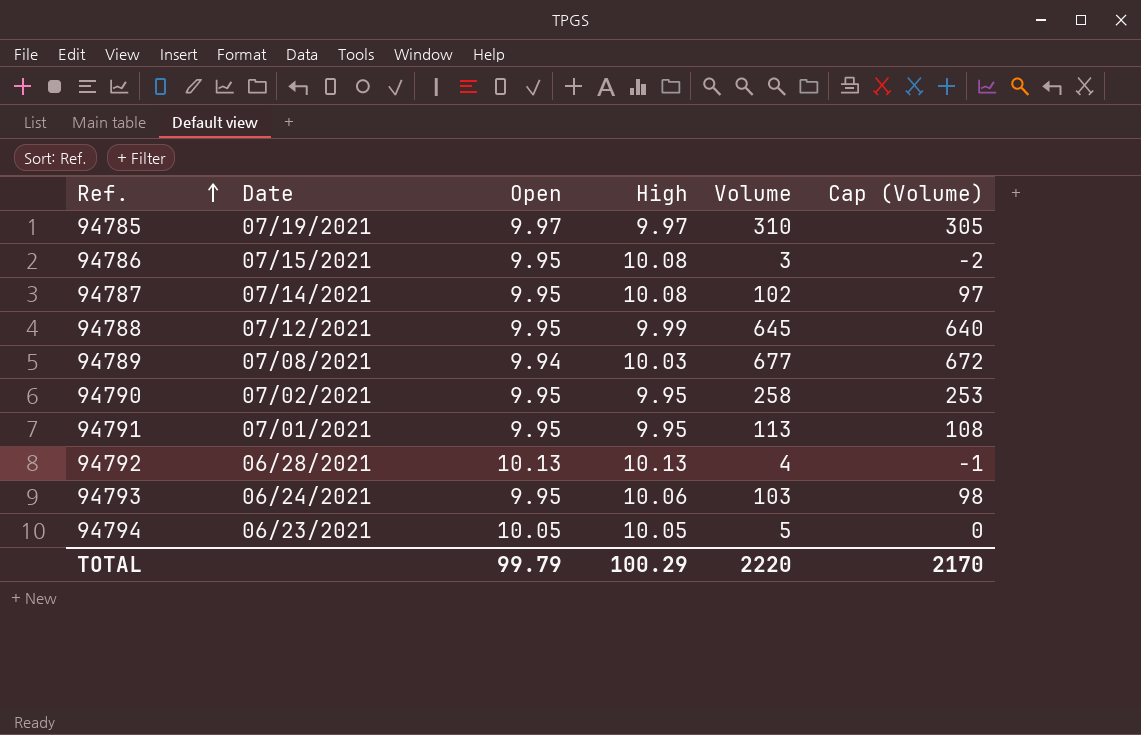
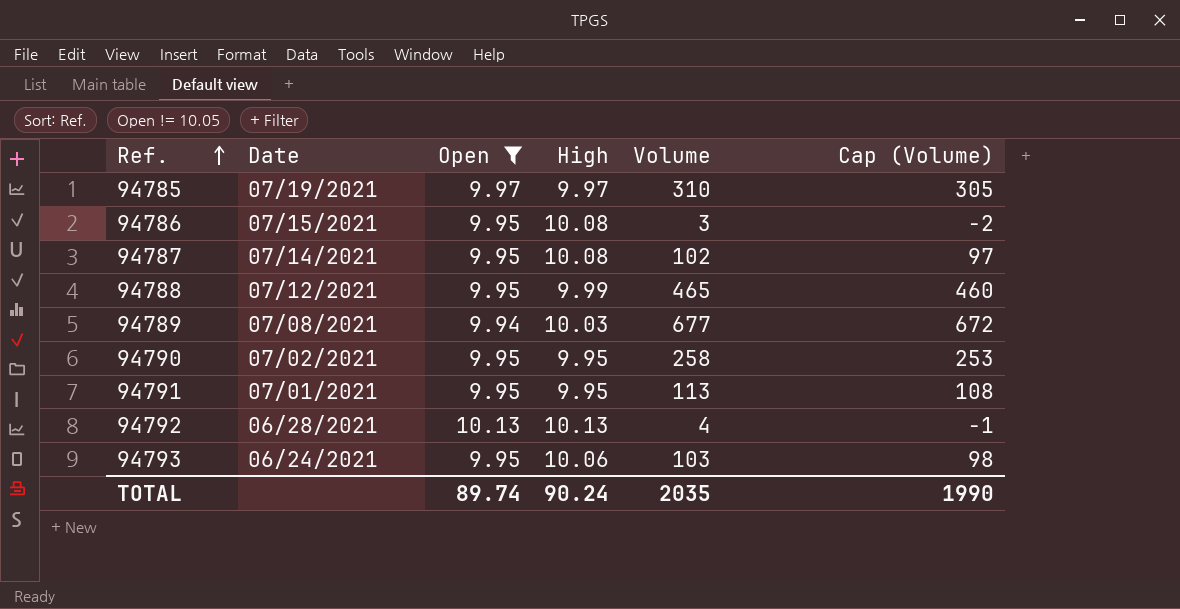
filter: none -> Open != 10.05
94788 | Volume: 645 -> 465
94788 | Cap (Volume): 640 -> 460
TOTAL | Open: 99.79 -> 89.74
TOTAL | High: 100.29 -> 90.24
TOTAL | Volume: 2220 -> 2035
TOTAL | Cap (Volume): 2170 -> 1990

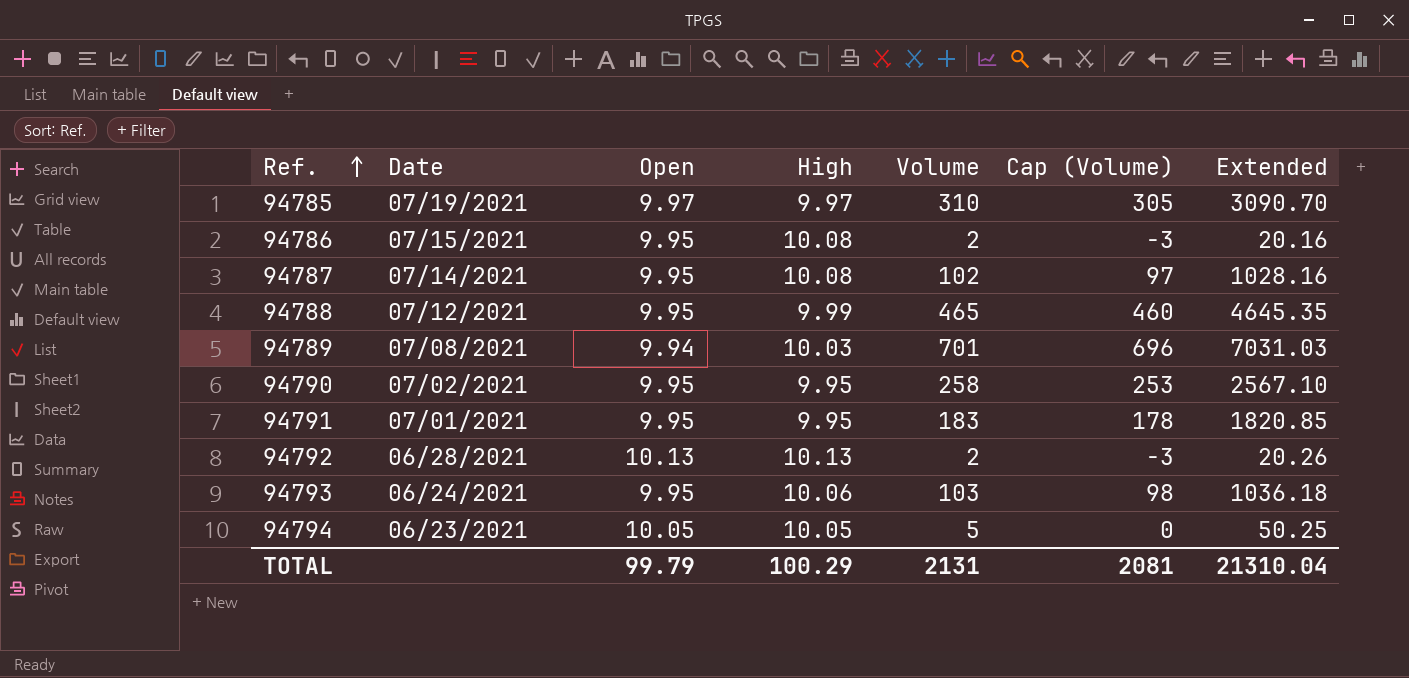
filter: Open != 10.05 -> none
column Extended | formula: none -> [High] * [Volume]
94786 | Volume: 3 -> 2
94786 | Cap (Volume): -2 -> -3
94789 | Volume: 677 -> 701
94789 | Cap (Volume): 672 -> 696
94791 | Volume: 113 -> 183
94791 | Cap (Volume): 108 -> 178
94792 | Volume: 4 -> 2
94792 | Cap (Volume): -1 -> -3
TOTAL | Open: 89.74 -> 99.79
TOTAL | High: 90.24 -> 100.29
TOTAL | Volume: 2035 -> 2131
TOTAL | Cap (Volume): 1990 -> 2081

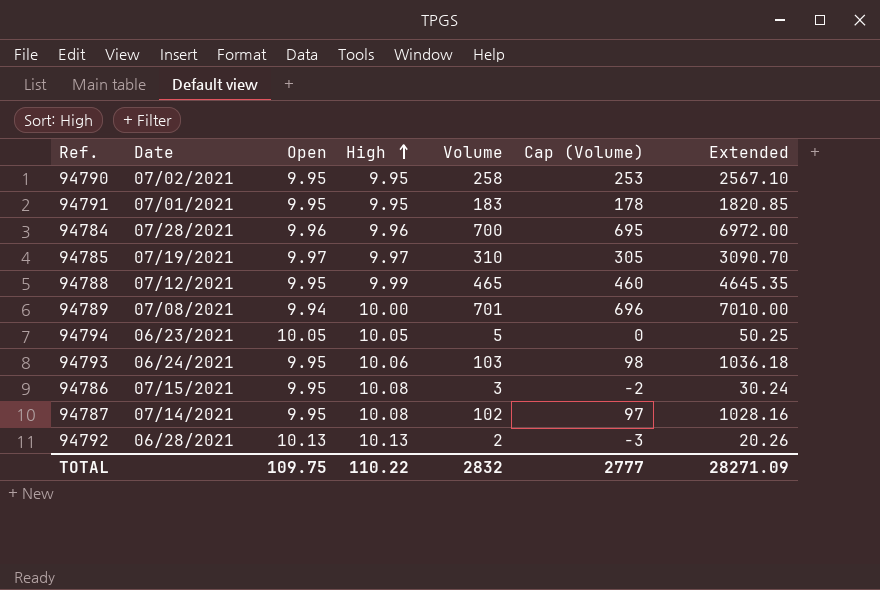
row order: Ref. ascending -> High ascending
row 94784: none -> 07/28/2021 | 9.96 | 9.96 | 700 | 695 | 6972.00
94789 | High: 10.03 -> 10.00
94789 | Extended: 7031.03 -> 7010.00
94786 | Volume: 2 -> 3
94786 | Cap (Volume): -3 -> -2
94786 | Extended: 20.16 -> 30.24
TOTAL | Open: 99.79 -> 109.75
TOTAL | High: 100.29 -> 110.22
TOTAL | Volume: 2131 -> 2832
TOTAL | Cap (Volume): 2081 -> 2777
TOTAL | Extended: 21310.04 -> 28271.09

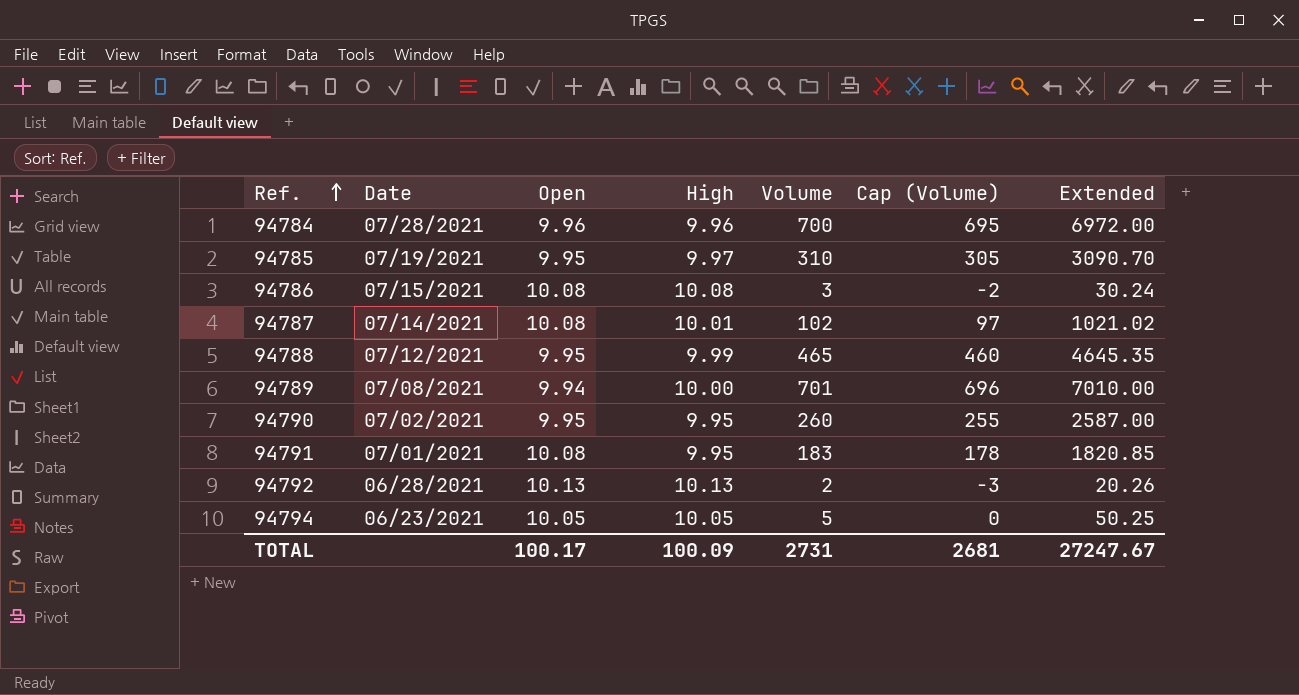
row order: High ascending -> Ref. ascending
row 94793: 06/24/2021 | 9.95 | 10.06 | 103 | 98 | 1036.18 -> none
94785 | Open: 9.97 -> 9.95
94786 | Open: 9.95 -> 10.08
94787 | Open: 9.95 -> 10.08
94787 | High: 10.08 -> 10.01
94787 | Extended: 1028.16 -> 1021.02
94790 | Volume: 258 -> 260
94790 | Cap (Volume): 253 -> 255
94790 | Extended: 2567.10 -> 2587.00
94791 | Open: 9.95 -> 10.08
TOTAL | Open: 109.75 -> 100.17
TOTAL | High: 110.22 -> 100.09
TOTAL | Volume: 2832 -> 2731
TOTAL | Cap (Volume): 2777 -> 2681
TOTAL | Extended: 28271.09 -> 27247.67

